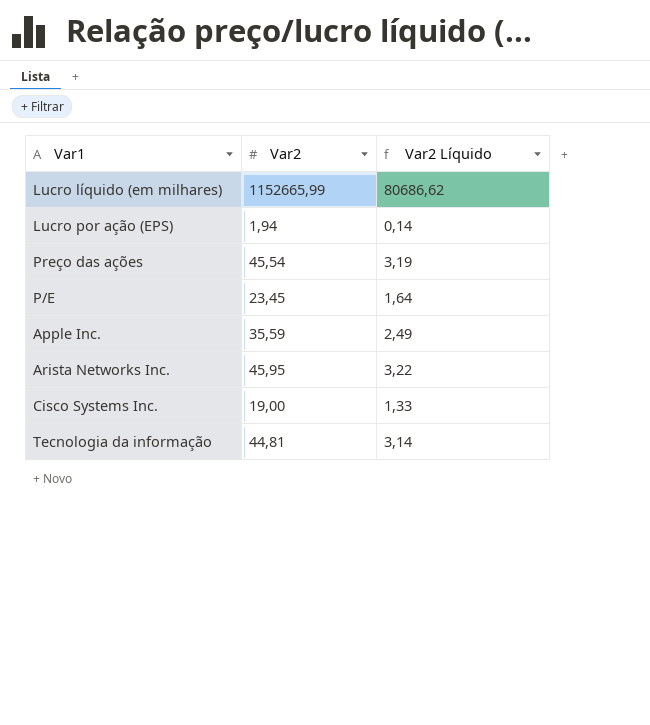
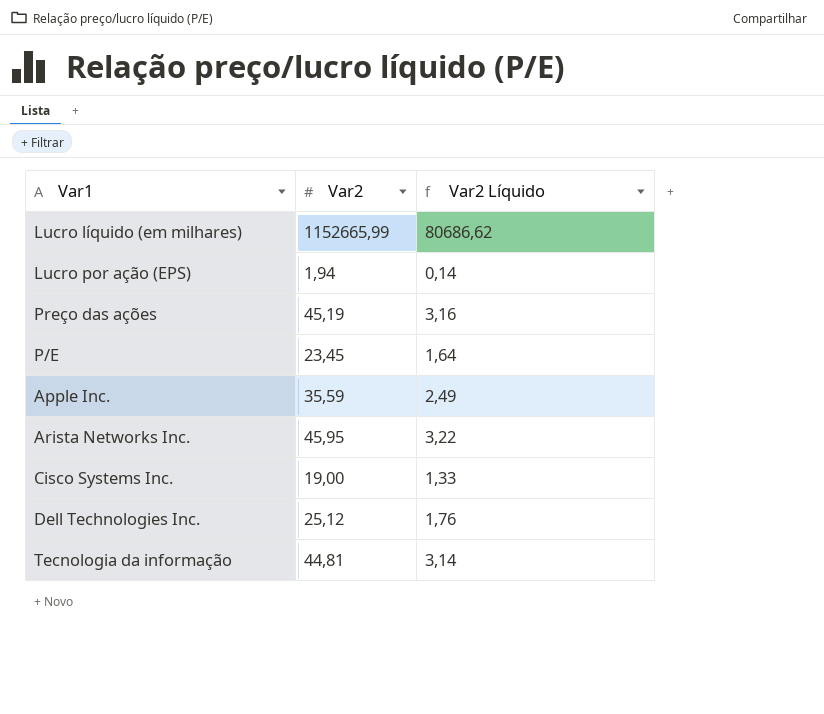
Preço das ações | Var2: 45,54 -> 45,19
Preço das ações | Var2 Líquido: 3,19 -> 3,16
row Dell Technologies Inc.: none -> 25,12 | 1,76

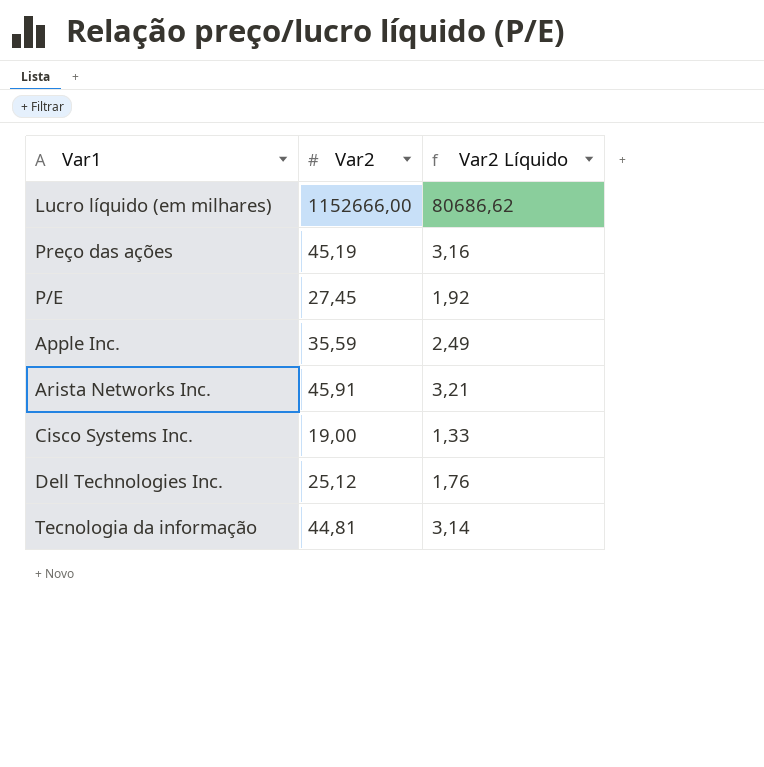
row Lucro por ação (EPS): 1,94 | 0,14 -> none
Lucro líquido (em milhares) | Var2: 1152665,99 -> 1152666,00
P/E | Var2: 23,45 -> 27,45
P/E | Var2 Líquido: 1,64 -> 1,92
Arista Networks Inc. | Var2: 45,95 -> 45,91
Arista Networks Inc. | Var2 Líquido: 3,22 -> 3,21

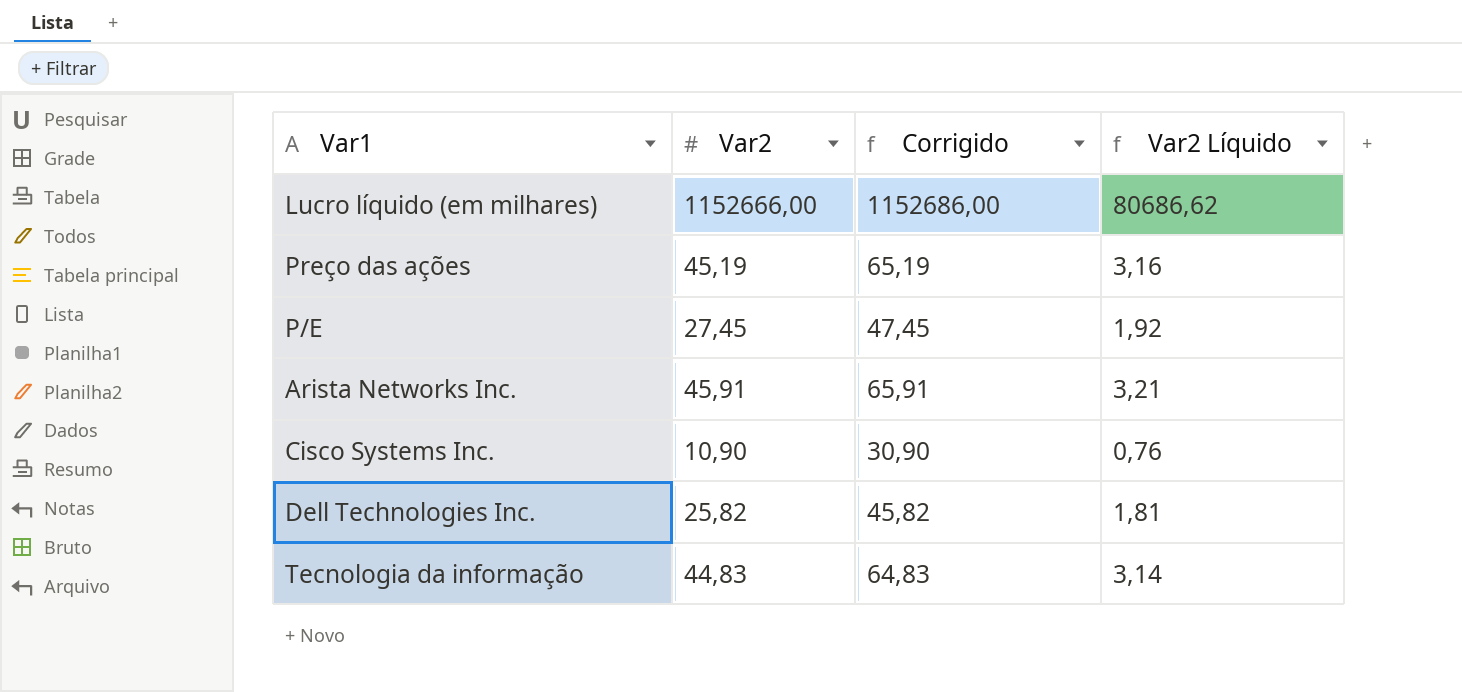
column Corrigido | formula: none -> [Var2] + 20
row Apple Inc.: 35,59 | 2,49 -> none
Cisco Systems Inc. | Var2: 19,00 -> 10,90
Cisco Systems Inc. | Var2 Líquido: 1,33 -> 0,76
Dell Technologies Inc. | Var2: 25,12 -> 25,82
Dell Technologies Inc. | Var2 Líquido: 1,76 -> 1,81
Tecnologia da informação | Var2: 44,81 -> 44,83

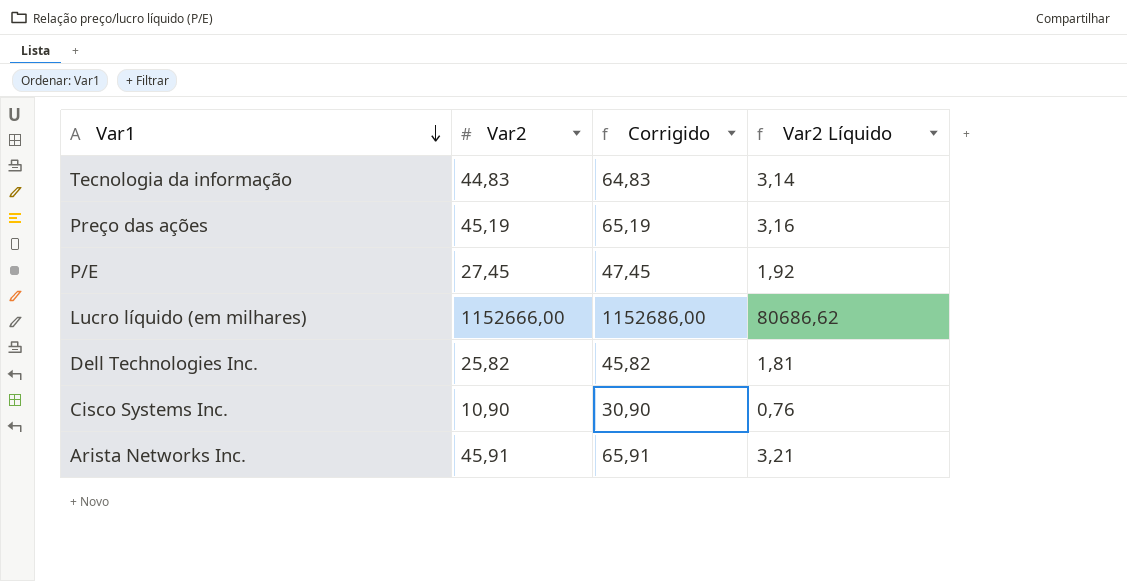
row order: none -> Var1 descending

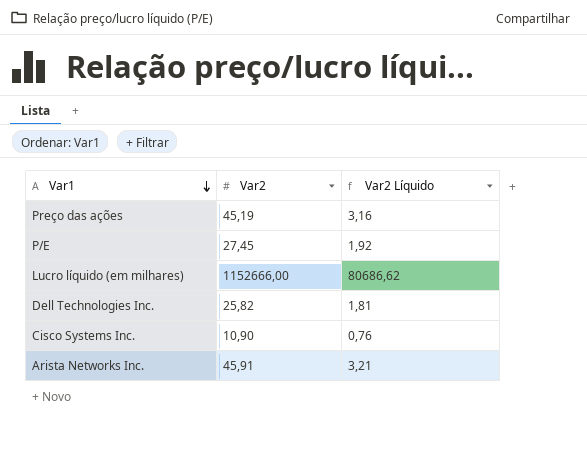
column Corrigido | formula: [Var2] + 20 -> none
row Tecnologia da informação: 44,83 | 64,83 | 3,14 -> none

